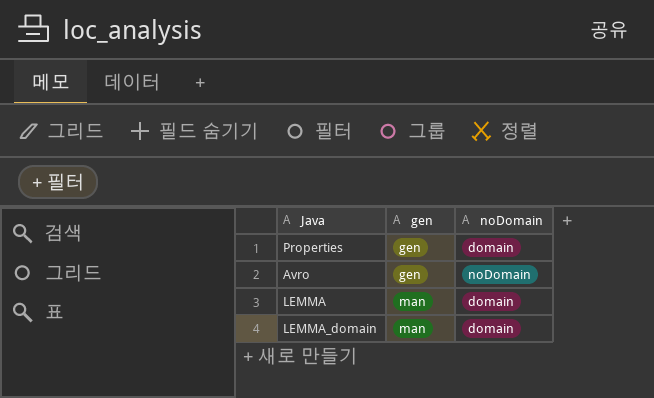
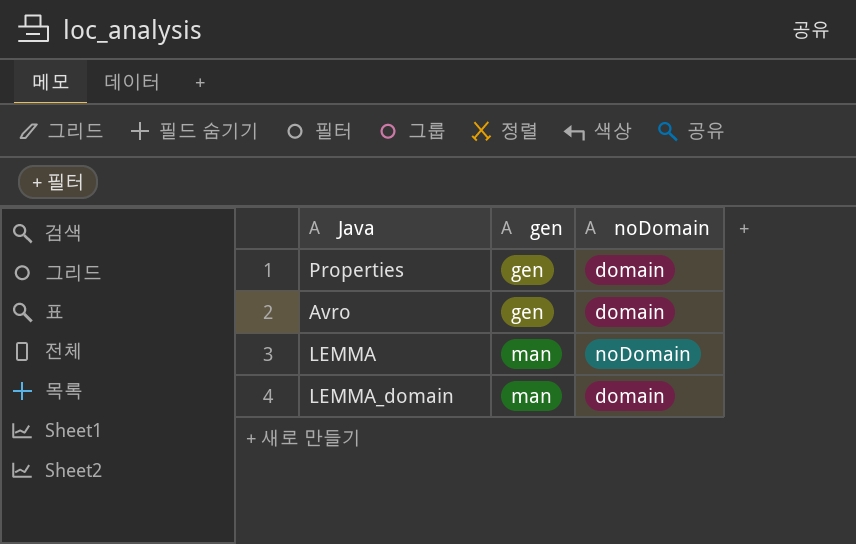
Avro | noDomain: noDomain -> domain
LEMMA | noDomain: domain -> noDomain

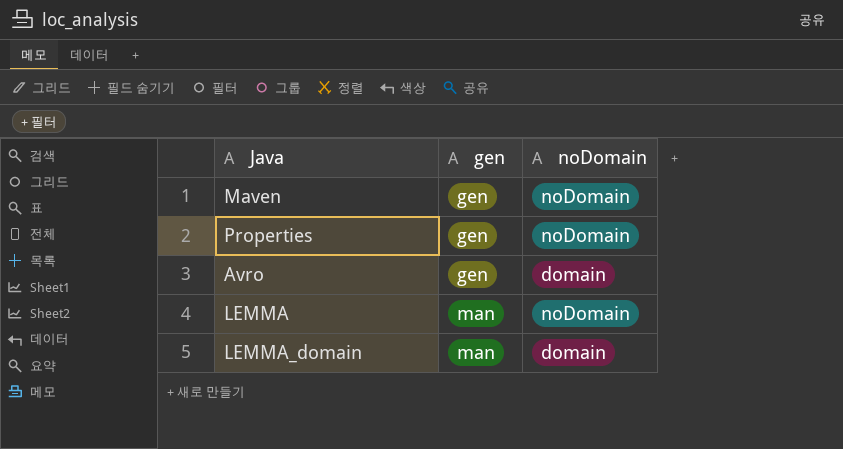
row Maven: none -> gen | noDomain
Properties | noDomain: domain -> noDomain

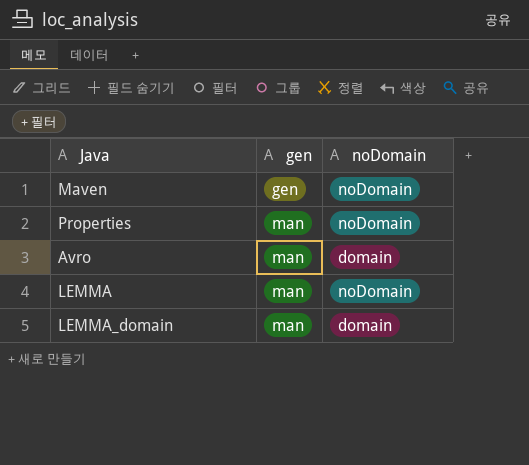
Properties | gen: gen -> man
Avro | gen: gen -> man

